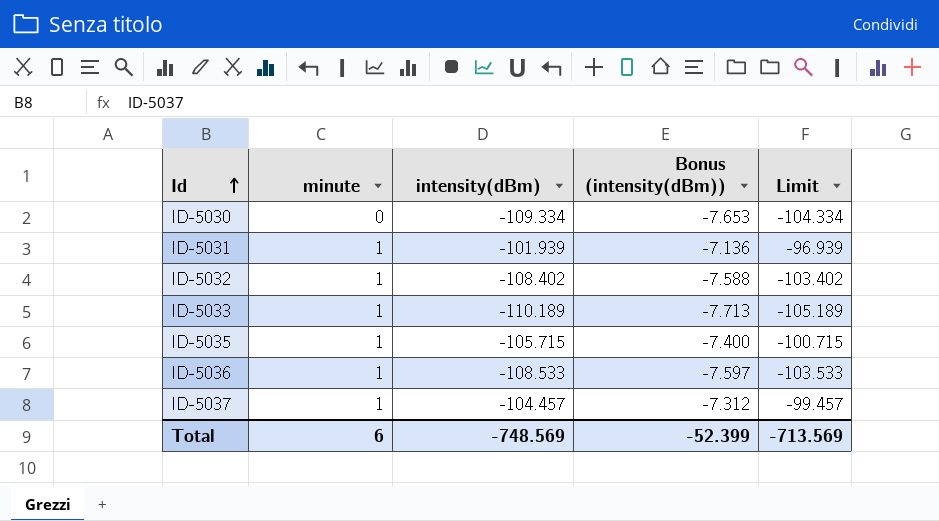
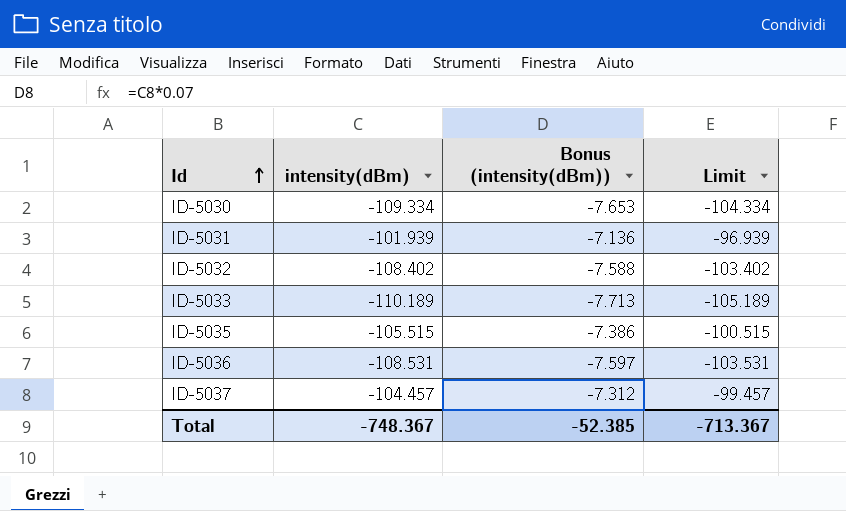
column minute | position: 2 -> none
ID-5035 | intensity(dBm): -105.715 -> -105.515
ID-5035 | Bonus (intensity(dBm)): -7.400 -> -7.386
ID-5035 | Limit: -100.715 -> -100.515
ID-5036 | intensity(dBm): -108.533 -> -108.531
ID-5036 | Limit: -103.533 -> -103.531
Total | intensity(dBm): -748.569 -> -748.367
Total | Bonus (intensity(dBm)): -52.399 -> -52.385
Total | Limit: -713.569 -> -713.367

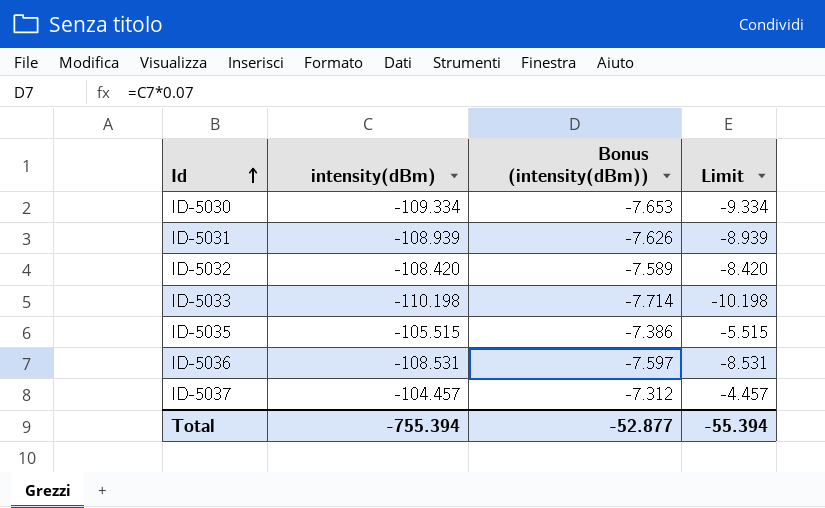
column Limit | formula: [intensity(dBm)] + 5 -> [intensity(dBm)] + 100
ID-5031 | intensity(dBm): -101.939 -> -108.939
ID-5031 | Bonus (intensity(dBm)): -7.136 -> -7.626
ID-5032 | intensity(dBm): -108.402 -> -108.420
ID-5032 | Bonus (intensity(dBm)): -7.588 -> -7.589
ID-5033 | intensity(dBm): -110.189 -> -110.198
ID-5033 | Bonus (intensity(dBm)): -7.713 -> -7.714
Total | intensity(dBm): -748.367 -> -755.394
Total | Bonus (intensity(dBm)): -52.385 -> -52.877
Total | Limit: -713.367 -> -55.394

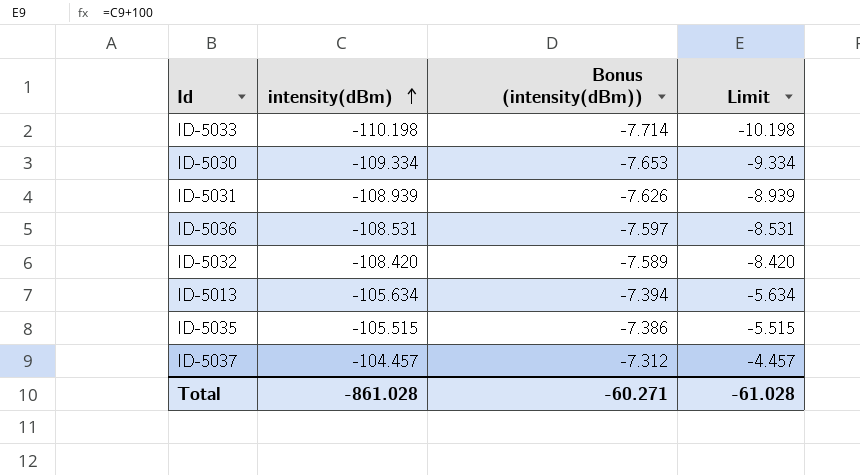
row order: Id ascending -> intensity(dBm) ascending
row ID-5013: none -> -105.634 | -7.394 | -5.634
Total | intensity(dBm): -755.394 -> -861.028
Total | Bonus (intensity(dBm)): -52.877 -> -60.271
Total | Limit: -55.394 -> -61.028

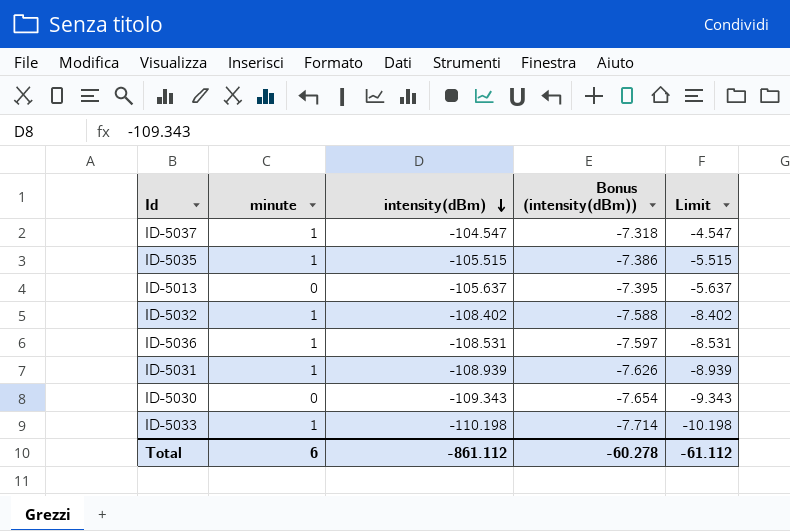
row order: intensity(dBm) ascending -> intensity(dBm) descending
column minute | position: none -> 2
ID-5037 | intensity(dBm): -104.457 -> -104.547
ID-5037 | Bonus (intensity(dBm)): -7.312 -> -7.318
ID-5037 | Limit: -4.457 -> -4.547
ID-5013 | intensity(dBm): -105.634 -> -105.637
ID-5013 | Bonus (intensity(dBm)): -7.394 -> -7.395
ID-5013 | Limit: -5.634 -> -5.637
ID-5032 | intensity(dBm): -108.420 -> -108.402
ID-5032 | Bonus (intensity(dBm)): -7.589 -> -7.588
ID-5032 | Limit: -8.420 -> -8.402
ID-5030 | intensity(dBm): -109.334 -> -109.343
ID-5030 | Bonus (intensity(dBm)): -7.653 -> -7.654
ID-5030 | Limit: -9.334 -> -9.343
Total | intensity(dBm): -861.028 -> -861.112
Total | Bonus (intensity(dBm)): -60.271 -> -60.278
Total | Limit: -61.028 -> -61.112

